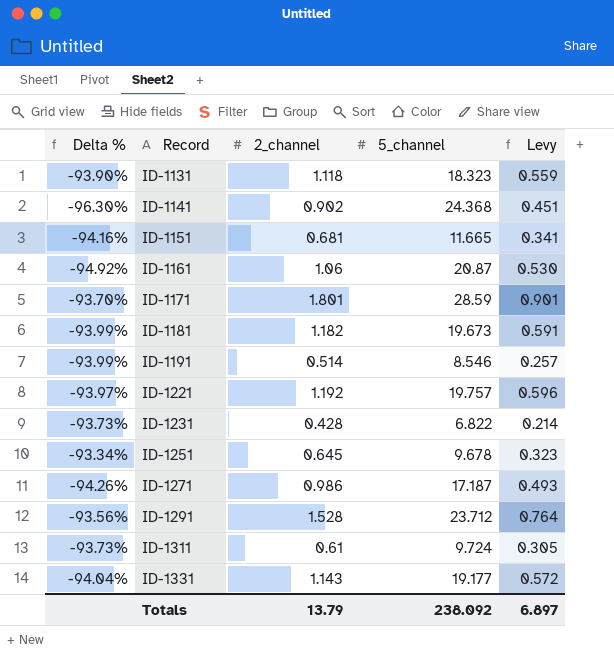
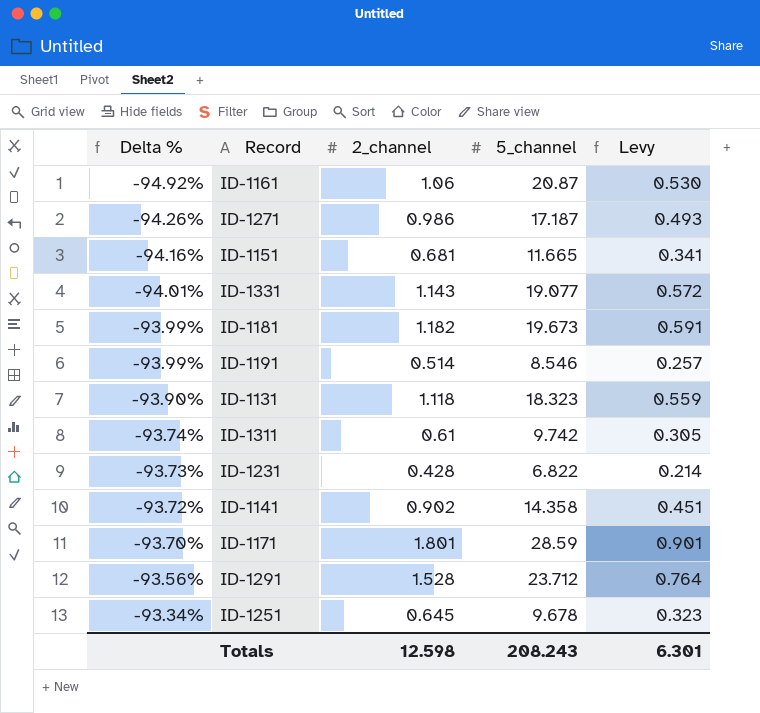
row order: Record ascending -> Delta % ascending
row ID-1221: -93.97% | 1.192 | 19.757 | 0.596 -> none
ID-1331 | Delta %: -94.04% -> -94.01%
ID-1331 | 5_channel: 19.177 -> 19.077
ID-1311 | Delta %: -93.73% -> -93.74%
ID-1311 | 5_channel: 9.724 -> 9.742
ID-1141 | Delta %: -96.30% -> -93.72%
ID-1141 | 5_channel: 24.368 -> 14.358
Totals | 2_channel: 13.79 -> 12.598
Totals | 5_channel: 238.092 -> 208.243
Totals | Levy: 6.897 -> 6.301

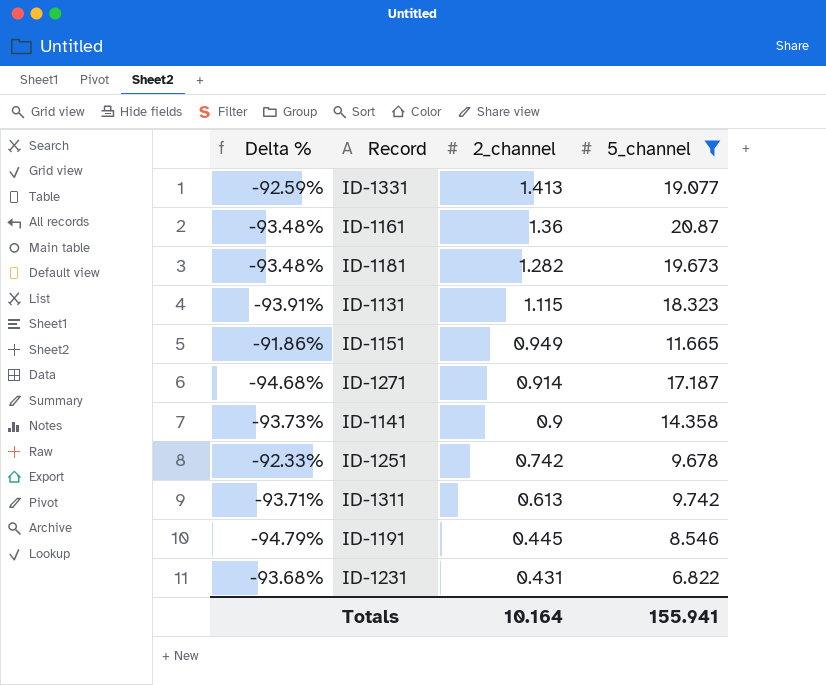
filter: none -> 5_channel <= 20.87
row order: Delta % ascending -> 2_channel descending
column Levy | formula: [2_channel] * 0.5 -> none
ID-1331 | Delta %: -94.01% -> -92.59%
ID-1331 | 2_channel: 1.143 -> 1.413
ID-1161 | Delta %: -94.92% -> -93.48%
ID-1161 | 2_channel: 1.06 -> 1.36
ID-1181 | Delta %: -93.99% -> -93.48%
ID-1181 | 2_channel: 1.182 -> 1.282
ID-1131 | Delta %: -93.90% -> -93.91%
ID-1131 | 2_channel: 1.118 -> 1.115
ID-1151 | Delta %: -94.16% -> -91.86%
ID-1151 | 2_channel: 0.681 -> 0.949
ID-1271 | Delta %: -94.26% -> -94.68%
ID-1271 | 2_channel: 0.986 -> 0.914
ID-1141 | Delta %: -93.72% -> -93.73%
ID-1141 | 2_channel: 0.902 -> 0.9
ID-1251 | Delta %: -93.34% -> -92.33%
ID-1251 | 2_channel: 0.645 -> 0.742
ID-1311 | Delta %: -93.74% -> -93.71%
ID-1311 | 2_channel: 0.61 -> 0.613
ID-1191 | Delta %: -93.99% -> -94.79%
ID-1191 | 2_channel: 0.514 -> 0.445
ID-1231 | Delta %: -93.73% -> -93.68%
ID-1231 | 2_channel: 0.428 -> 0.431
Totals | 2_channel: 12.598 -> 10.164
Totals | 5_channel: 208.243 -> 155.941

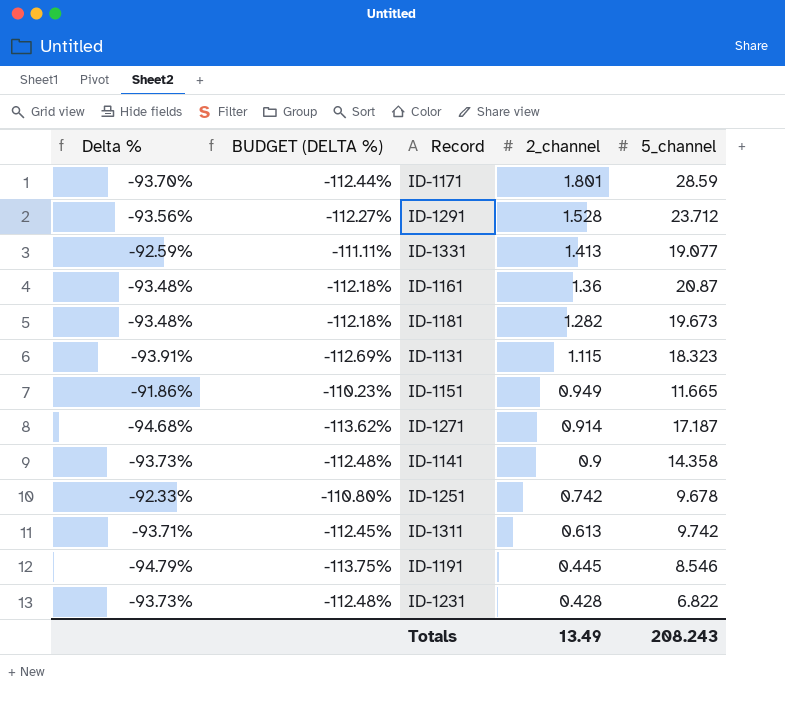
filter: 5_channel <= 20.87 -> none
column BUDGET (DELTA %) | formula: none -> [Delta %] * 1.2
ID-1231 | Delta %: -93.68% -> -93.73%
ID-1231 | 2_channel: 0.431 -> 0.428
Totals | 2_channel: 10.164 -> 13.49
Totals | 5_channel: 155.941 -> 208.243

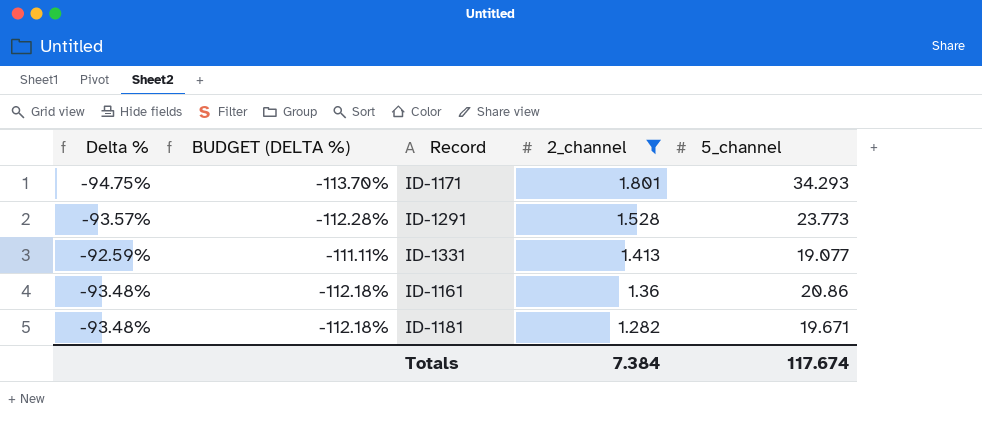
filter: none -> 2_channel >= 1.282
ID-1171 | Delta %: -93.70% -> -94.75%
ID-1171 | BUDGET (DELTA %): -112.44% -> -113.70%
ID-1171 | 5_channel: 28.59 -> 34.293
ID-1291 | Delta %: -93.56% -> -93.57%
ID-1291 | BUDGET (DELTA %): -112.27% -> -112.28%
ID-1291 | 5_channel: 23.712 -> 23.773
ID-1161 | 5_channel: 20.87 -> 20.86
ID-1181 | 5_channel: 19.673 -> 19.671
Totals | 2_channel: 13.49 -> 7.384
Totals | 5_channel: 208.243 -> 117.674

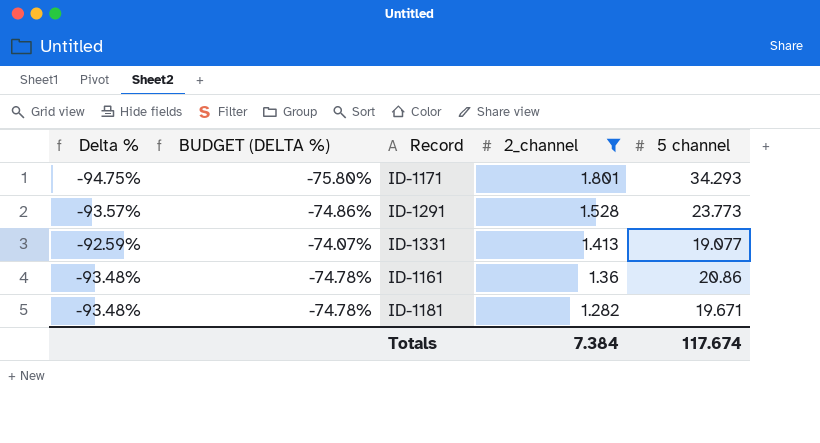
column BUDGET (DELTA %) | formula: [Delta %] * 1.2 -> [Delta %] * 0.8
column name: 5_channel -> 5 channel

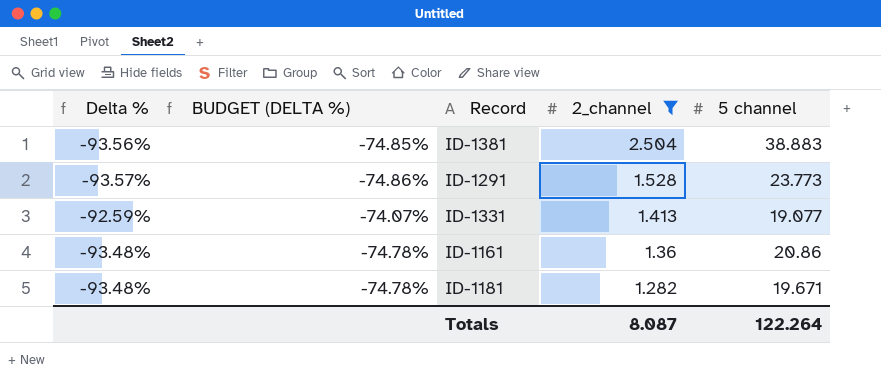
row ID-1171: -94.75% | -75.80% | 1.801 | 34.293 -> none
row ID-1381: none -> -93.56% | -74.85% | 2.504 | 38.883
Totals | 2_channel: 7.384 -> 8.087
Totals | 5 channel: 117.674 -> 122.264

